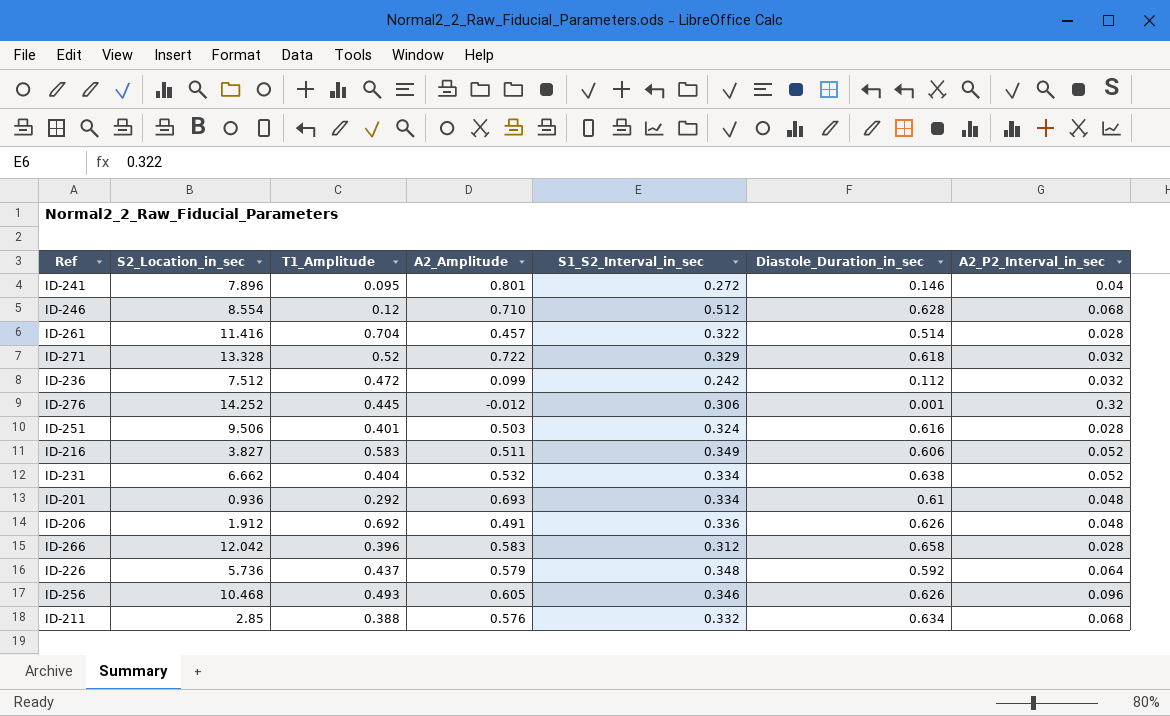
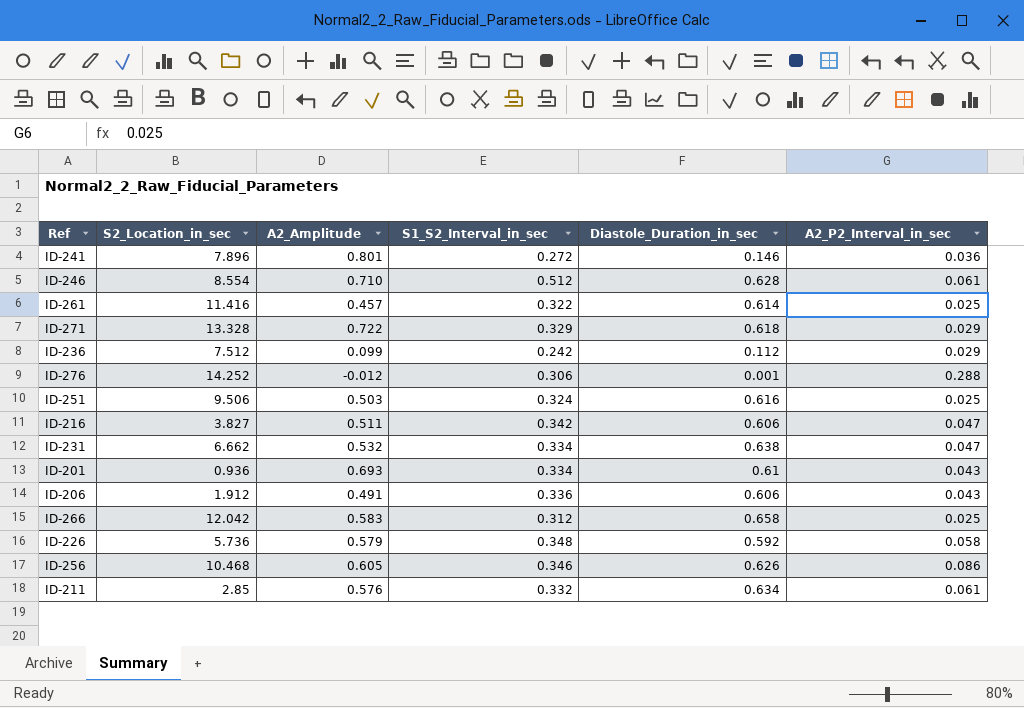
column T1_Amplitude | position: 3 -> none
ID-241 | A2_P2_Interval_in_sec: 0.04 -> 0.036
ID-246 | A2_P2_Interval_in_sec: 0.068 -> 0.061
ID-261 | Diastole_Duration_in_sec: 0.514 -> 0.614
ID-261 | A2_P2_Interval_in_sec: 0.028 -> 0.025
ID-271 | A2_P2_Interval_in_sec: 0.032 -> 0.029
ID-236 | A2_P2_Interval_in_sec: 0.032 -> 0.029
ID-276 | A2_P2_Interval_in_sec: 0.32 -> 0.288
ID-251 | A2_P2_Interval_in_sec: 0.028 -> 0.025
ID-216 | S1_S2_Interval_in_sec: 0.349 -> 0.342
ID-216 | A2_P2_Interval_in_sec: 0.052 -> 0.047
ID-231 | A2_P2_Interval_in_sec: 0.052 -> 0.047
ID-201 | A2_P2_Interval_in_sec: 0.048 -> 0.043
ID-206 | Diastole_Duration_in_sec: 0.626 -> 0.606
ID-206 | A2_P2_Interval_in_sec: 0.048 -> 0.043
ID-266 | A2_P2_Interval_in_sec: 0.028 -> 0.025
ID-226 | A2_P2_Interval_in_sec: 0.064 -> 0.058
ID-256 | A2_P2_Interval_in_sec: 0.096 -> 0.086
ID-211 | A2_P2_Interval_in_sec: 0.068 -> 0.061

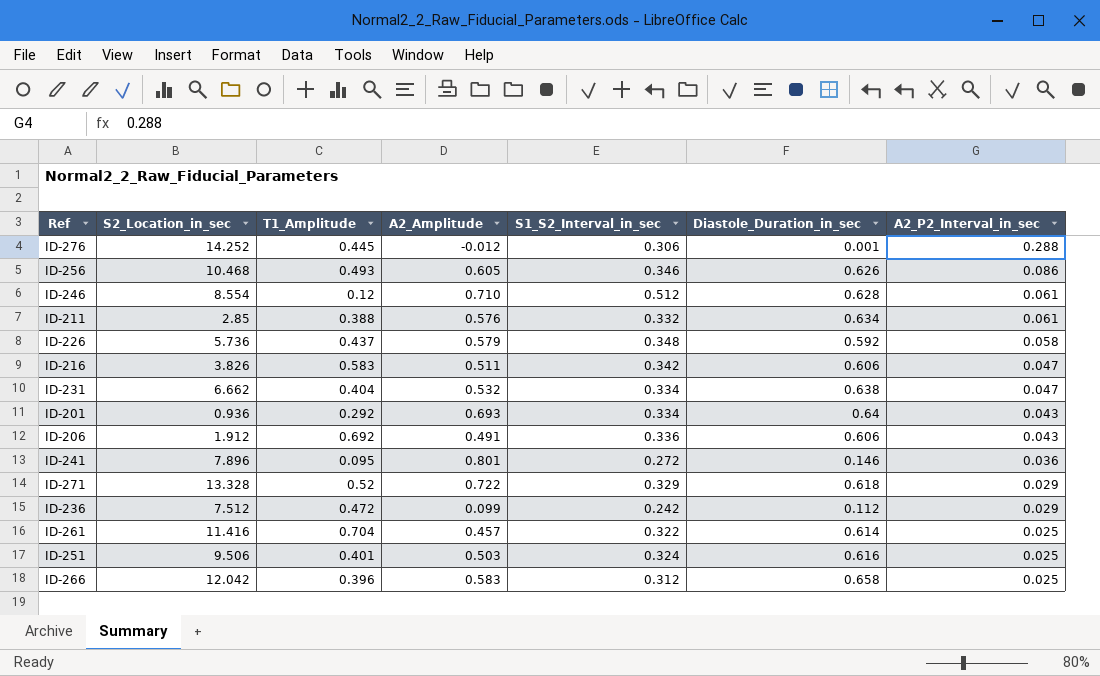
row order: none -> A2_P2_Interval_in_sec descending
column T1_Amplitude | position: none -> 3
ID-216 | S2_Location_in_sec: 3.827 -> 3.826
ID-201 | Diastole_Duration_in_sec: 0.61 -> 0.64

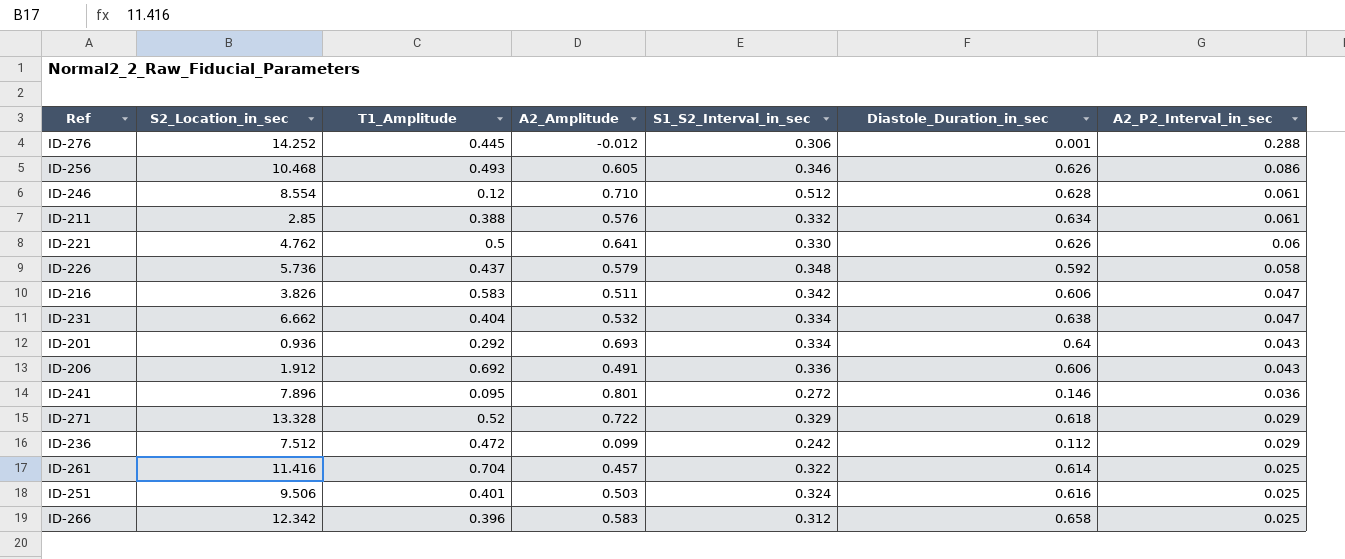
row ID-221: none -> 4.762 | 0.5 | 0.641 | 0.330 | 0.626 | 0.06
ID-266 | S2_Location_in_sec: 12.042 -> 12.342

